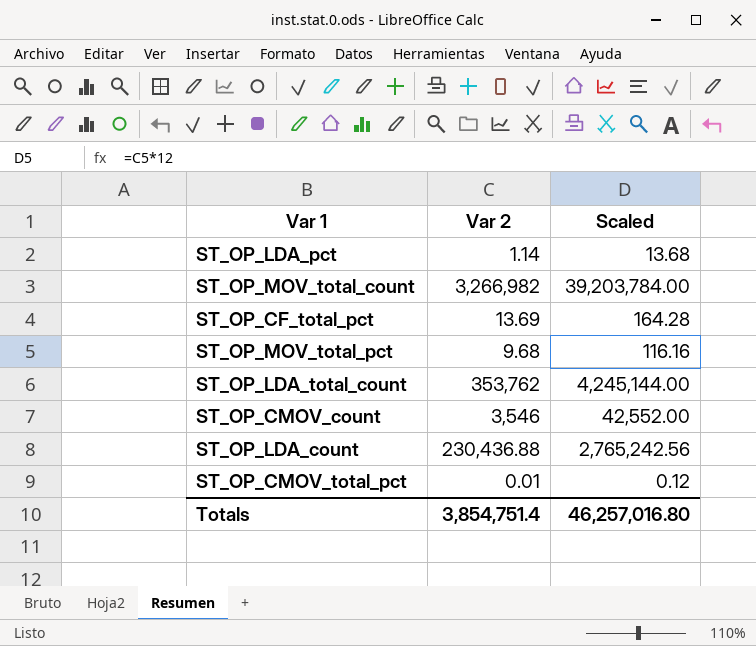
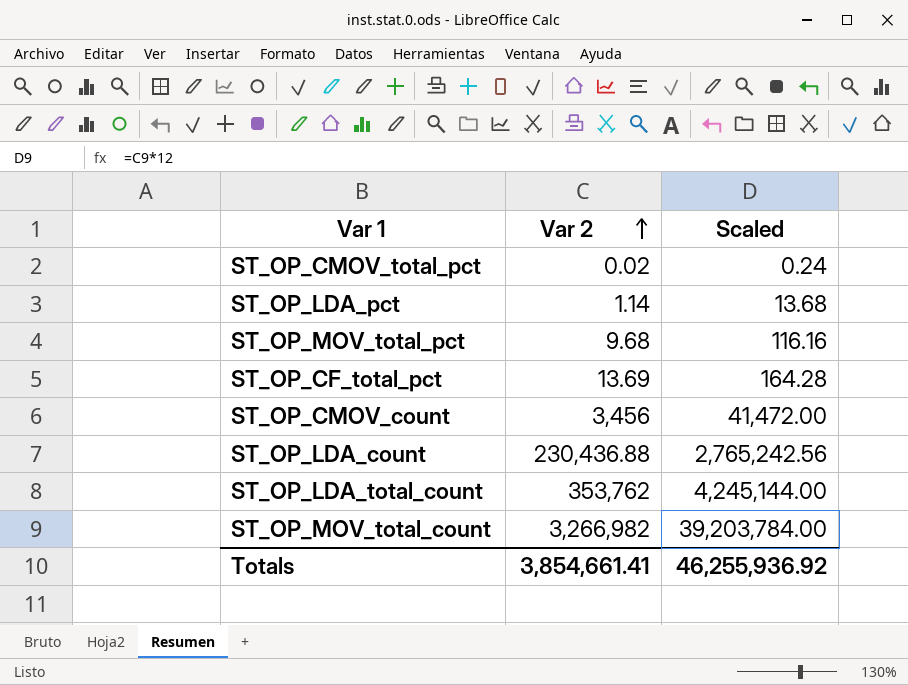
row order: none -> Var 2 ascending
ST_OP_CMOV_total_pct | Var 2: 0.01 -> 0.02
ST_OP_CMOV_total_pct | Scaled: 0.12 -> 0.24
ST_OP_CMOV_count | Var 2: 3,546 -> 3,456
ST_OP_CMOV_count | Scaled: 42,552.00 -> 41,472.00
Totals | Var 2: 3,854,751.4 -> 3,854,661.41
Totals | Scaled: 46,257,016.80 -> 46,255,936.92

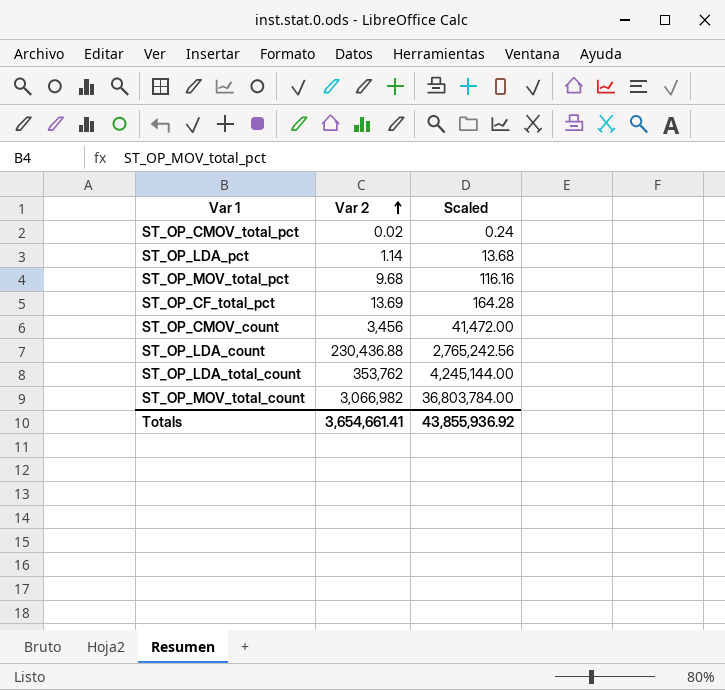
ST_OP_MOV_total_count | Var 2: 3,266,982 -> 3,066,982
ST_OP_MOV_total_count | Scaled: 39,203,784.00 -> 36,803,784.00
Totals | Var 2: 3,854,661.41 -> 3,654,661.41
Totals | Scaled: 46,255,936.92 -> 43,855,936.92

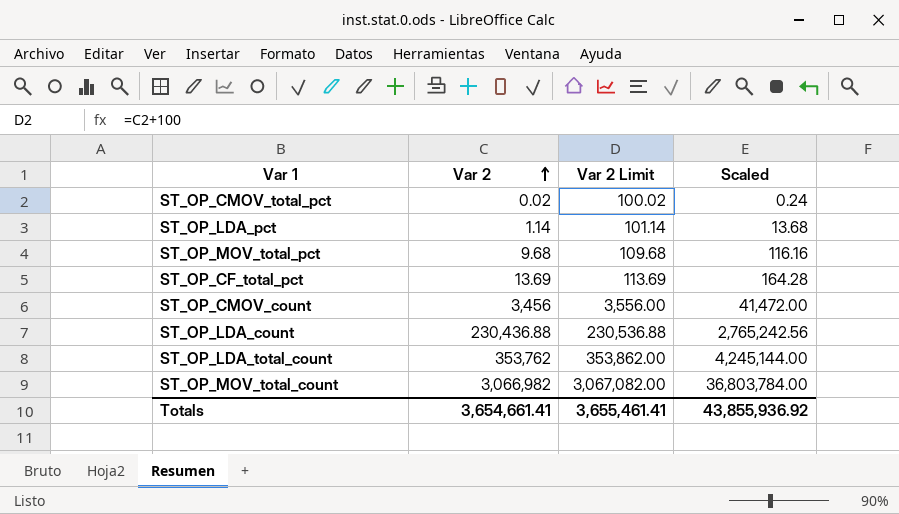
column Var 2 Limit | formula: none -> [Var 2] + 100

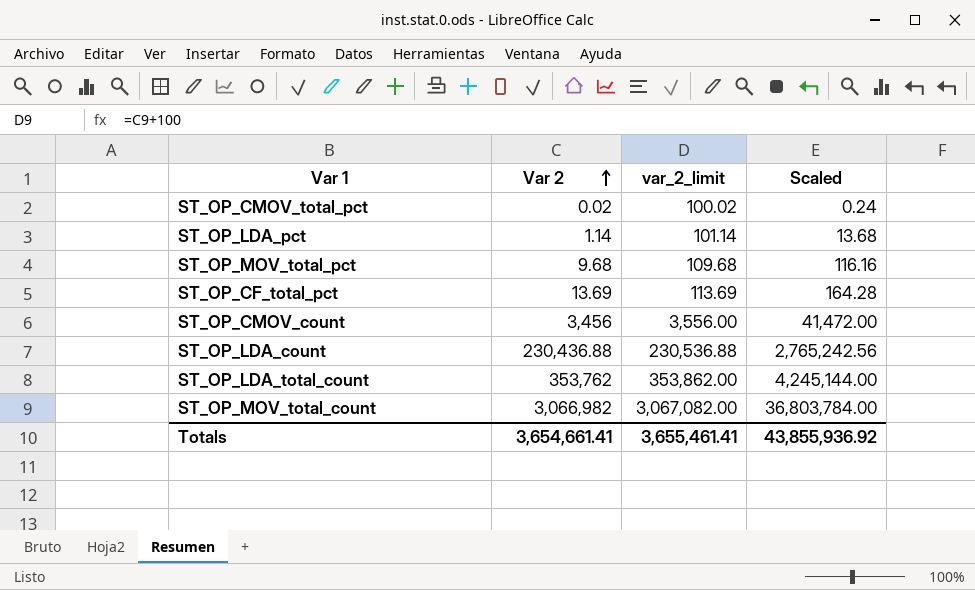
column name: Var 2 Limit -> var_2_limit

